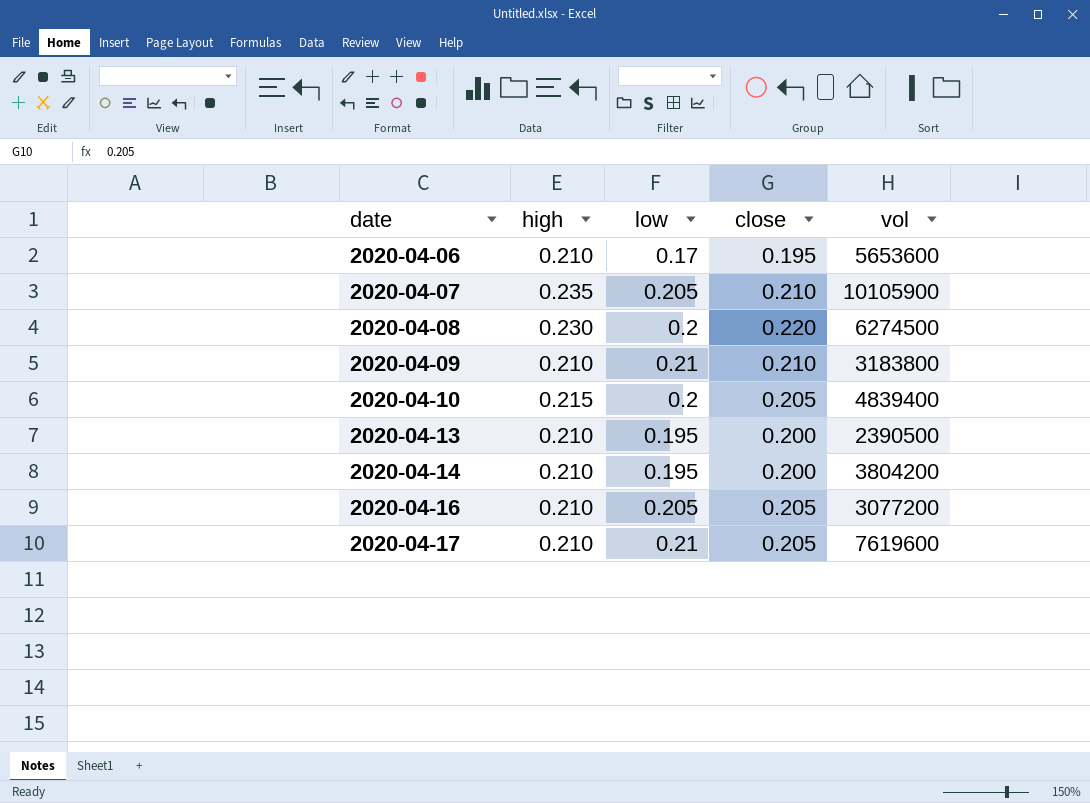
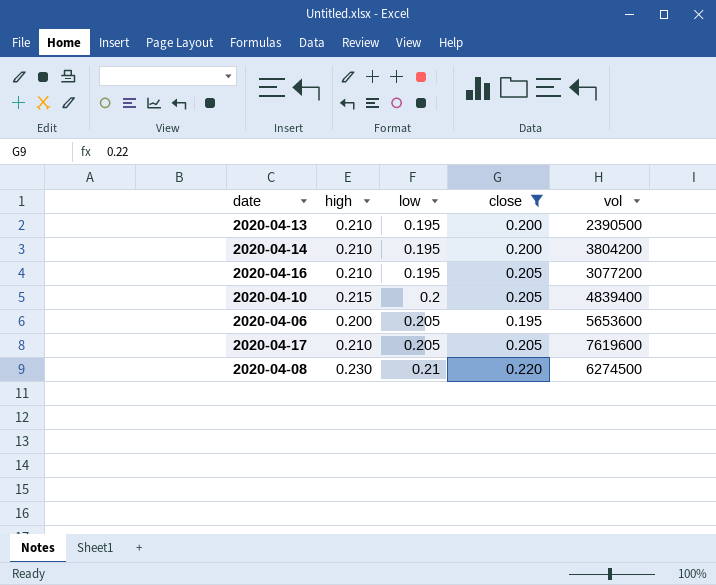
filter: none -> close != 0.210
row order: date ascending -> low ascending
2020-04-16 | low: 0.205 -> 0.195
2020-04-06 | high: 0.210 -> 0.200
2020-04-06 | low: 0.17 -> 0.205
2020-04-17 | low: 0.21 -> 0.205
2020-04-08 | low: 0.2 -> 0.21

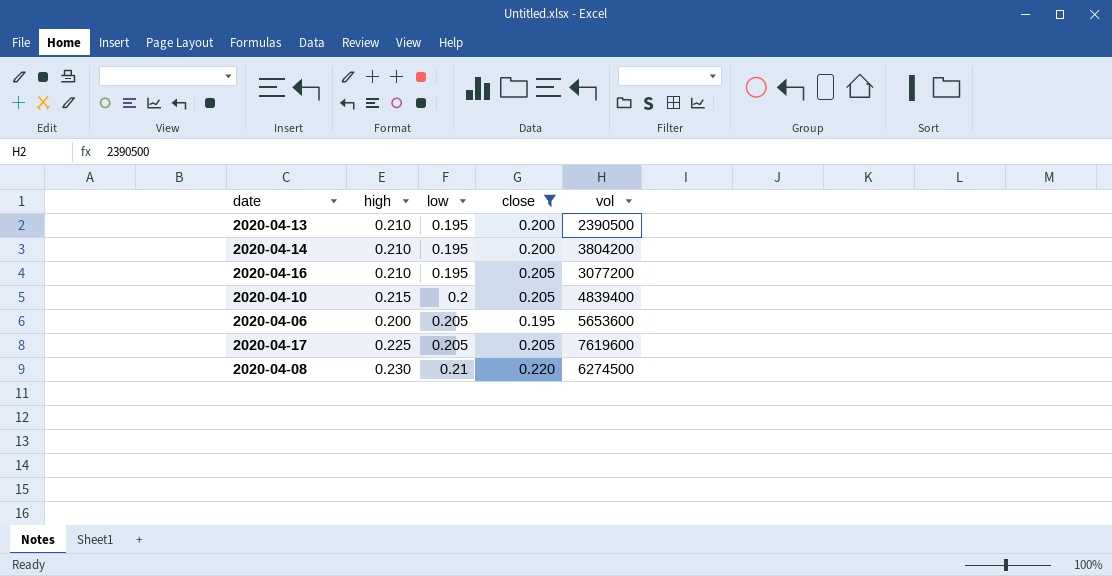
2020-04-17 | high: 0.210 -> 0.225

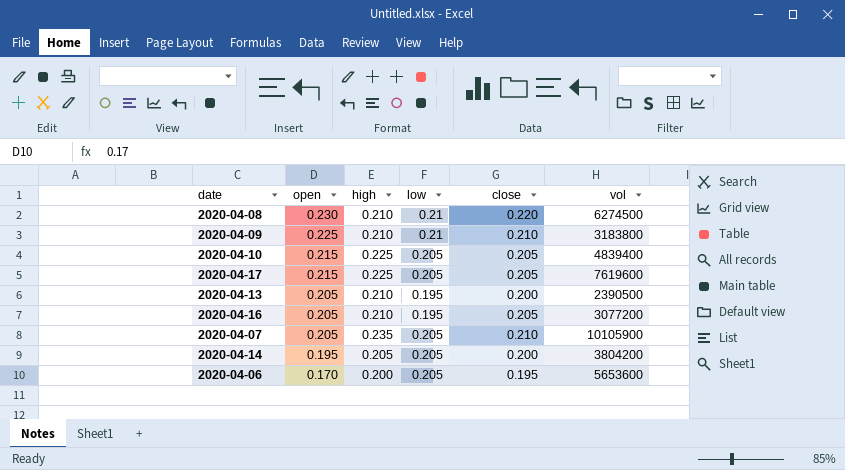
filter: close != 0.210 -> none
row order: low ascending -> open descending
column open | position: none -> 2
2020-04-08 | high: 0.230 -> 0.210
2020-04-10 | high: 0.215 -> 0.225
2020-04-10 | low: 0.2 -> 0.205
2020-04-14 | high: 0.210 -> 0.205
2020-04-14 | low: 0.195 -> 0.205

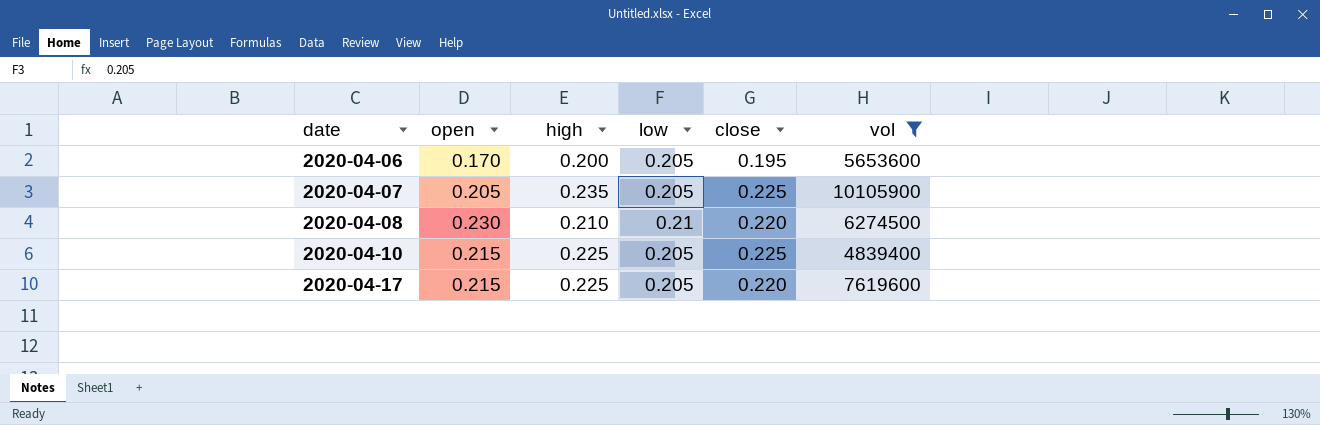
filter: none -> vol >= 4839400
row order: open descending -> date ascending
2020-04-07 | close: 0.210 -> 0.225
2020-04-10 | close: 0.205 -> 0.225
2020-04-17 | close: 0.205 -> 0.220

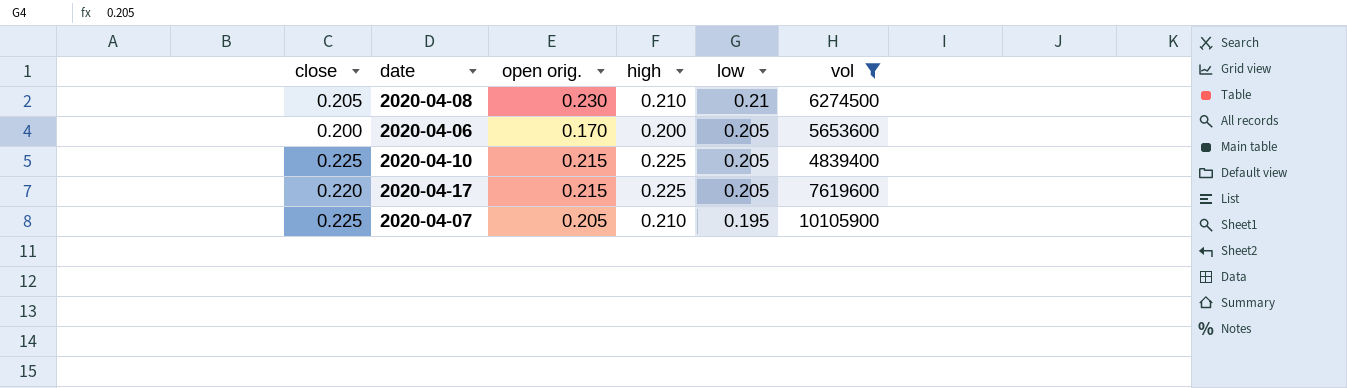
row order: date ascending -> low descending
column close | position: 5 -> 1
column name: open -> open orig.
2020-04-08 | close: 0.220 -> 0.205
2020-04-06 | close: 0.195 -> 0.200
2020-04-07 | high: 0.235 -> 0.210
2020-04-07 | low: 0.205 -> 0.195

